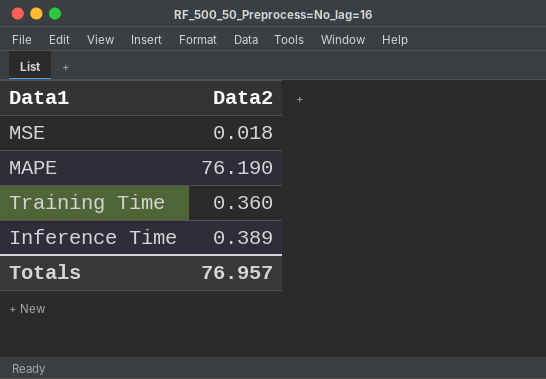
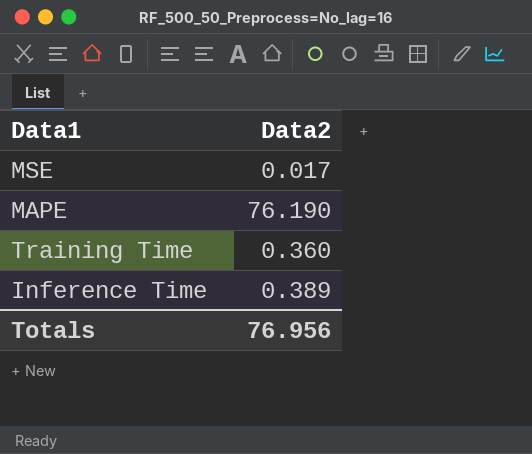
MSE | Data2: 0.018 -> 0.017
Totals | Data2: 76.957 -> 76.956

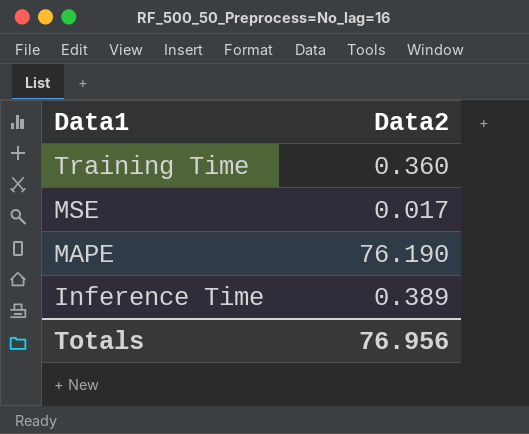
row order: none -> Data1 descending

